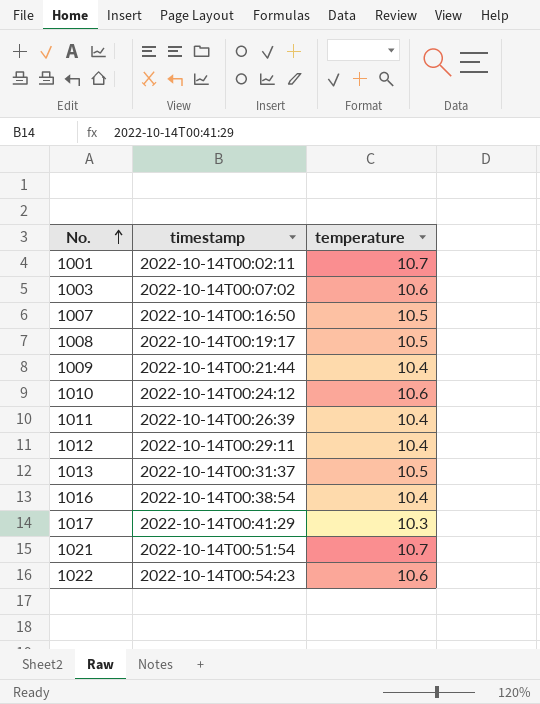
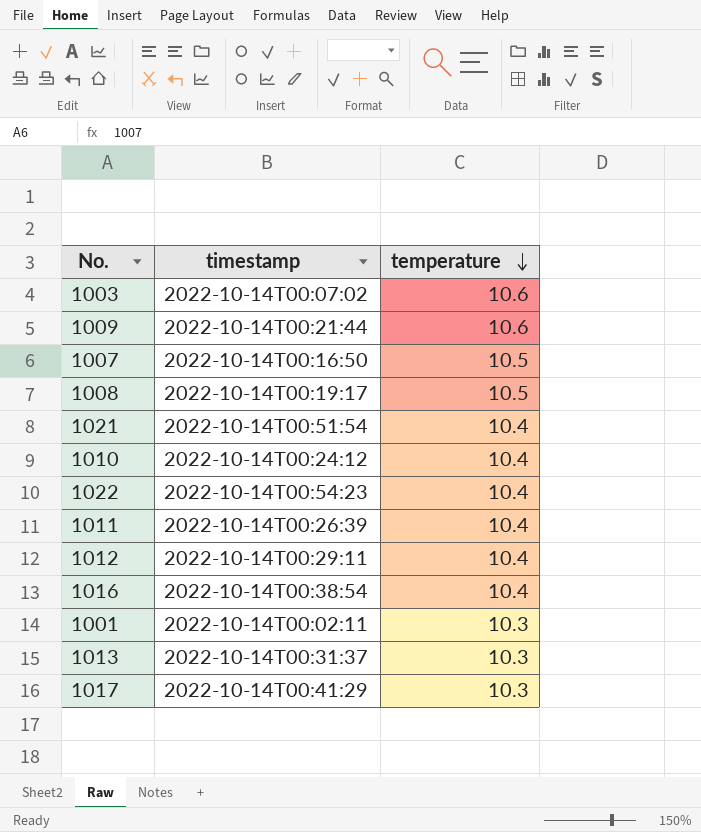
row order: No. ascending -> temperature descending
1009 | temperature: 10.4 -> 10.6
1021 | temperature: 10.7 -> 10.4
1010 | temperature: 10.6 -> 10.4
1022 | temperature: 10.6 -> 10.4
1001 | temperature: 10.7 -> 10.3
1013 | temperature: 10.5 -> 10.3

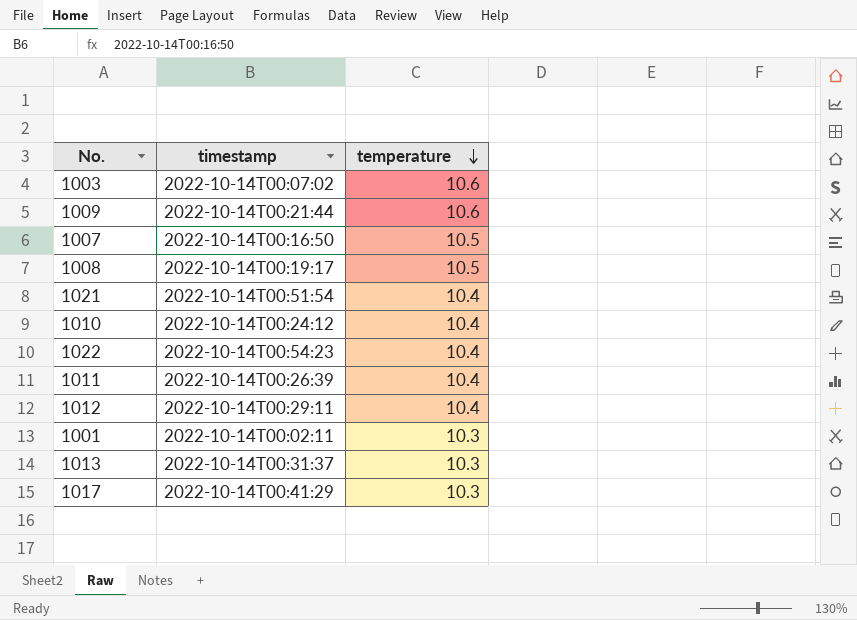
row 1016: 2022-10-14T00:38:54 | 10.4 -> none

